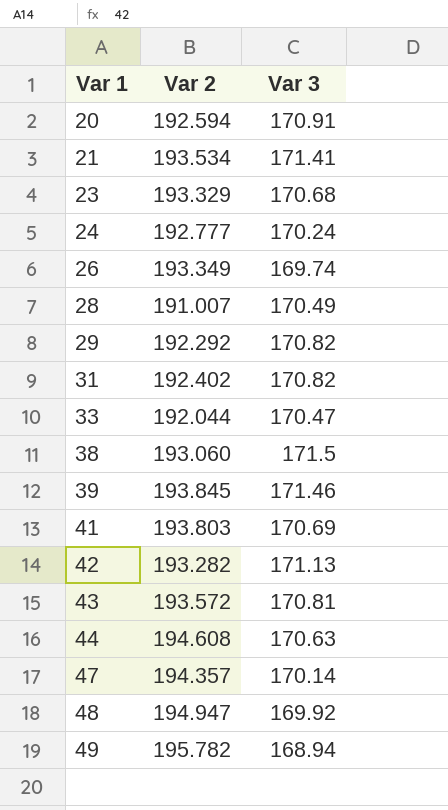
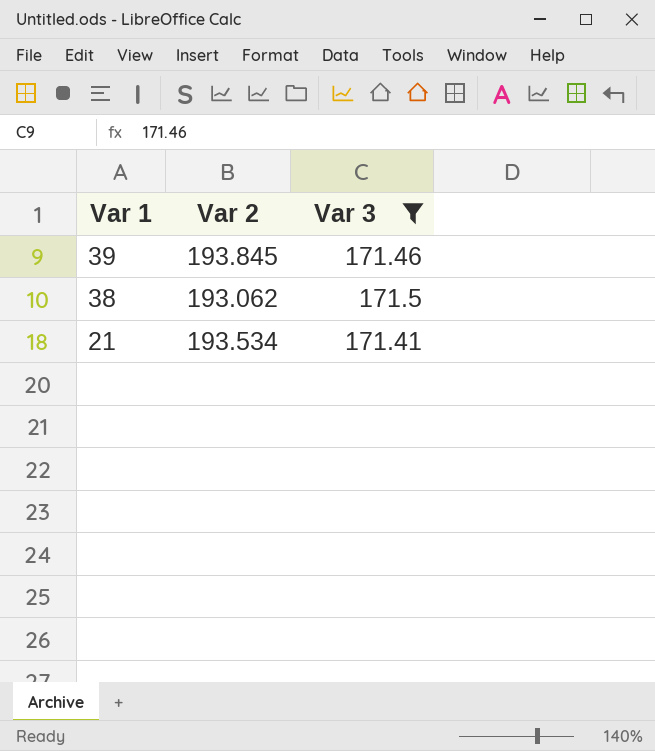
filter: none -> Var 3 >= 171.41
row order: Var 1 ascending -> Var 1 descending
38 | Var 2: 193.060 -> 193.062

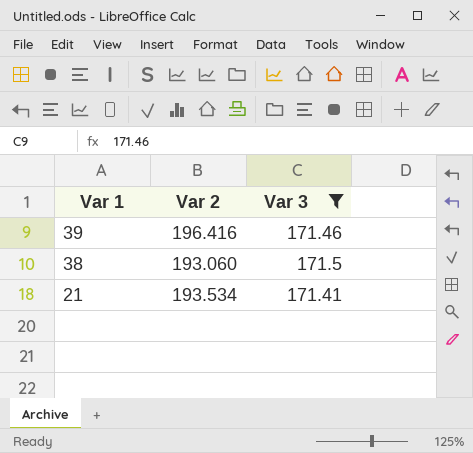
39 | Var 2: 193.845 -> 196.416
38 | Var 2: 193.062 -> 193.060

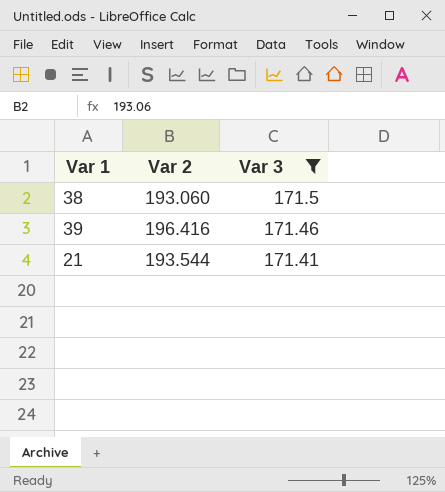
row order: Var 1 descending -> Var 3 descending
21 | Var 2: 193.534 -> 193.544

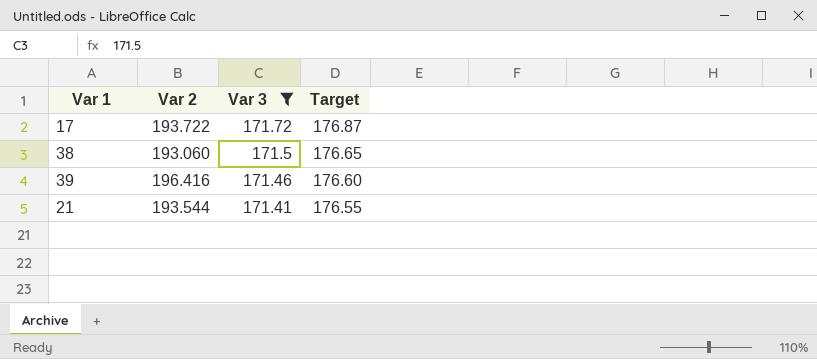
column Target | formula: none -> [Var 3] * 1.03
row 17: none -> 193.722 | 171.72 | 176.87

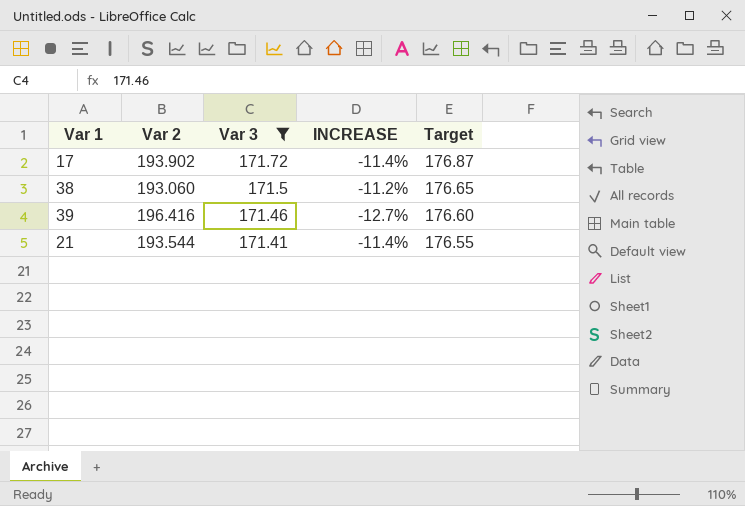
column INCREASE | formula: none -> ([Var 3] - [Var 2]) / [Var 2]
17 | Var 2: 193.722 -> 193.902

